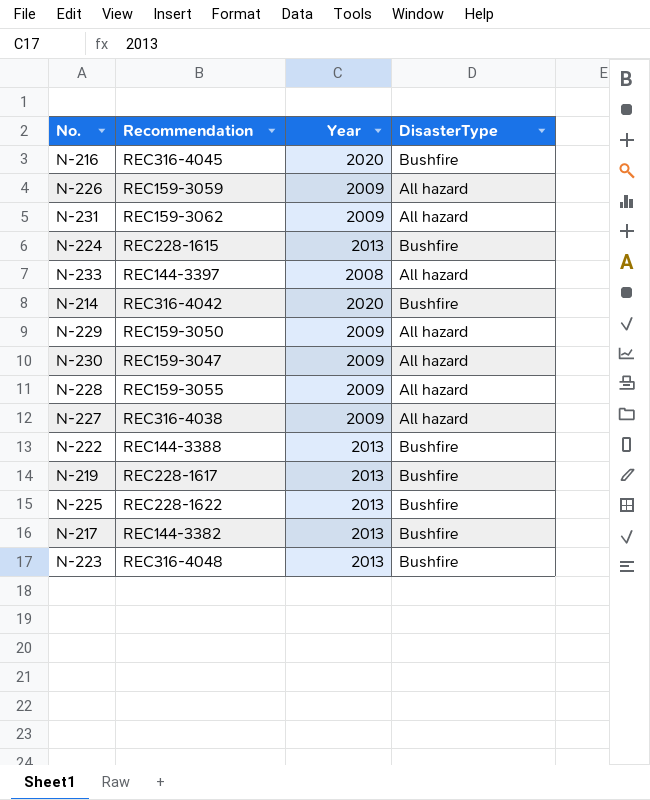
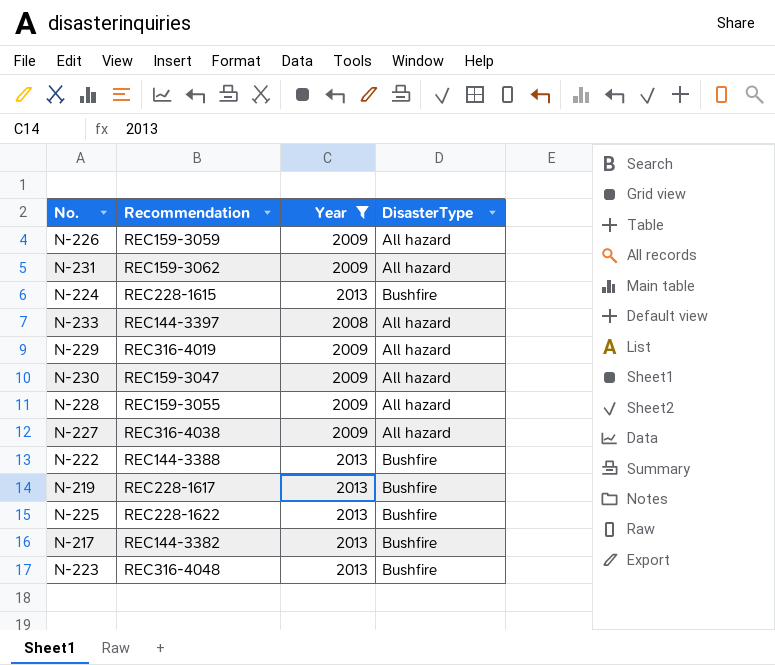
filter: none -> Year != 2020
N-229 | Recommendation: REC159-3050 -> REC316-4019

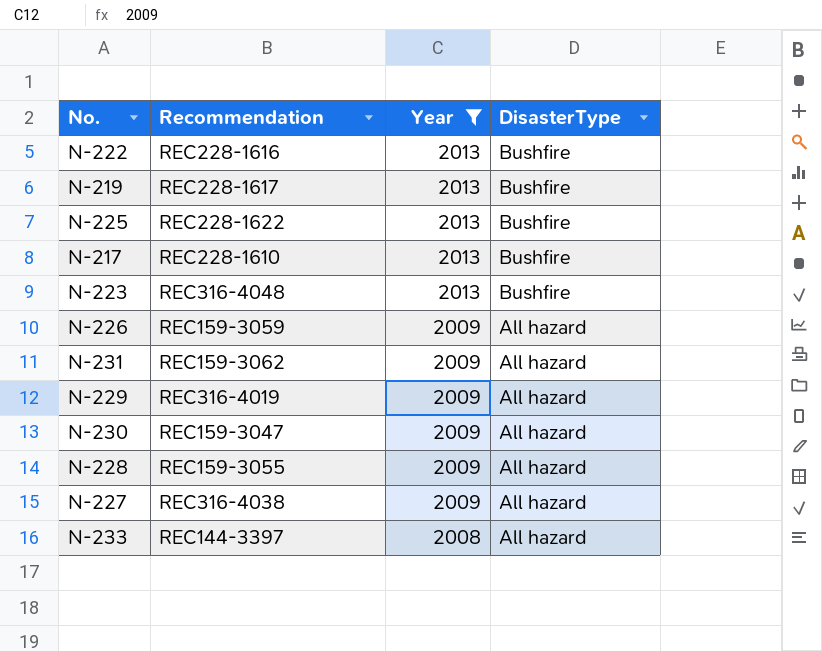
row order: none -> Year descending
row N-224: REC228-1615 | 2013 | Bushfire -> none
N-222 | Recommendation: REC144-3388 -> REC228-1616
N-217 | Recommendation: REC144-3382 -> REC228-1610

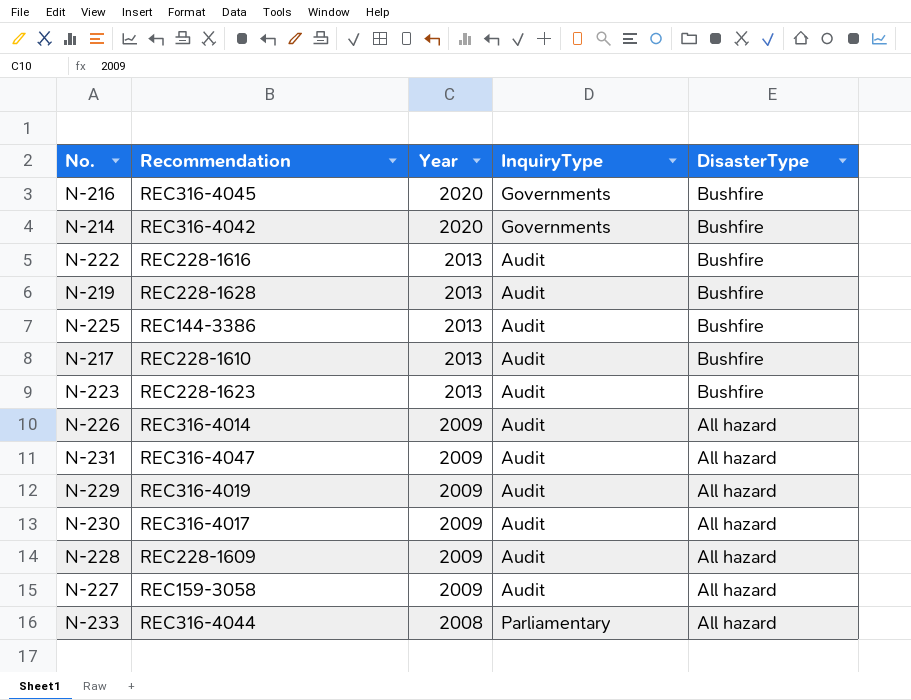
filter: Year != 2020 -> none
column InquiryType | position: none -> 4
N-219 | Recommendation: REC228-1617 -> REC228-1628
N-225 | Recommendation: REC228-1622 -> REC144-3386
N-223 | Recommendation: REC316-4048 -> REC228-1623
N-226 | Recommendation: REC159-3059 -> REC316-4014
N-231 | Recommendation: REC159-3062 -> REC316-4047
N-230 | Recommendation: REC159-3047 -> REC316-4017
N-228 | Recommendation: REC159-3055 -> REC228-1609
N-227 | Recommendation: REC316-4038 -> REC159-3058
N-233 | Recommendation: REC144-3397 -> REC316-4044

